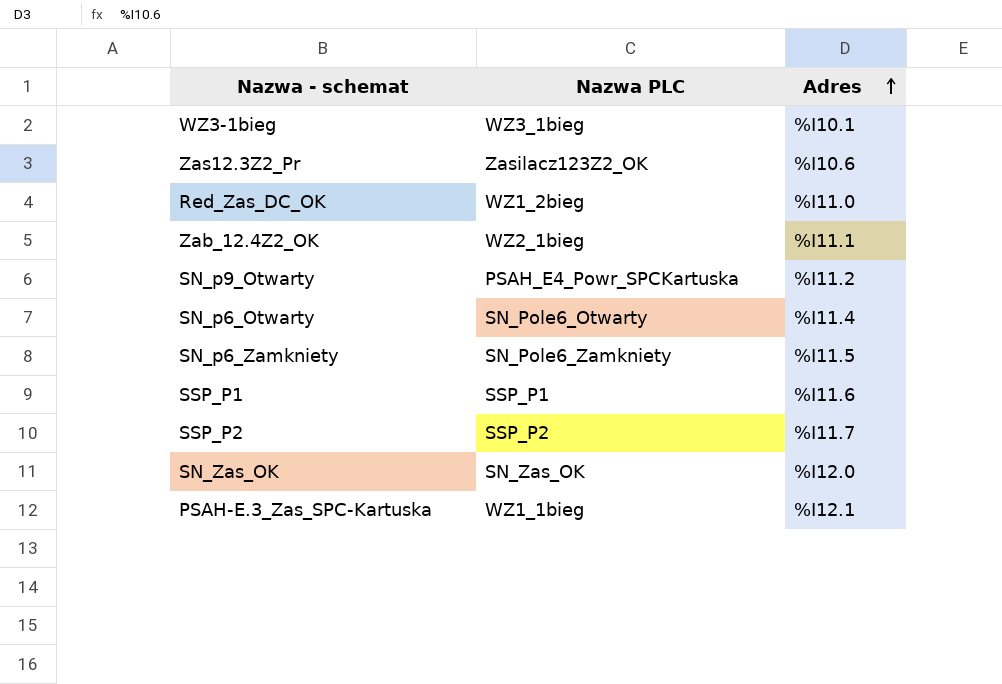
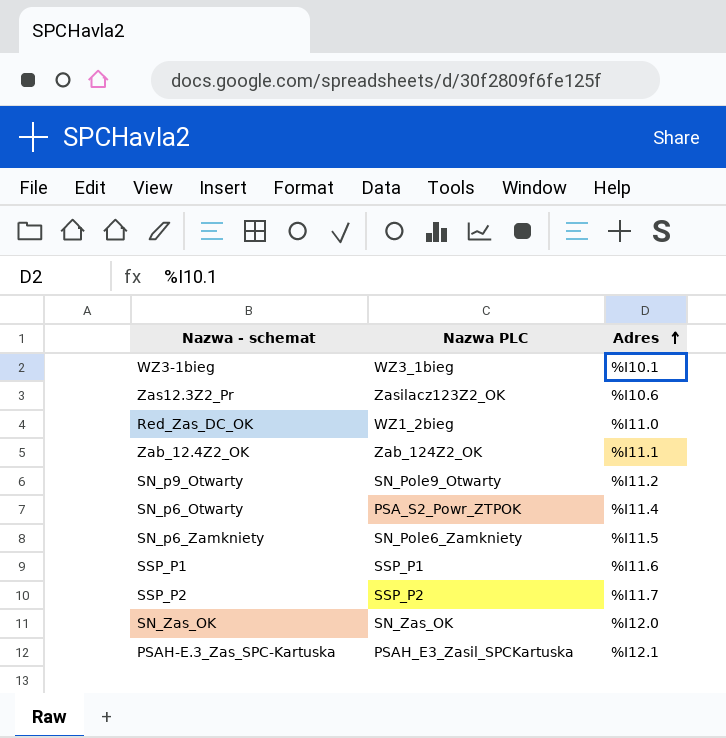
Zab_12.4Z2_OK | Nazwa PLC: WZ2_1bieg -> Zab_124Z2_OK
SN_p9_Otwarty | Nazwa PLC: PSAH_E4_Powr_SPCKartuska -> SN_Pole9_Otwarty
SN_p6_Otwarty | Nazwa PLC: SN_Pole6_Otwarty -> PSA_S2_Powr_ZTPOK
PSAH-E.3_Zas_SPC-Kartuska | Nazwa PLC: WZ1_1bieg -> PSAH_E3_Zasil_SPCKartuska

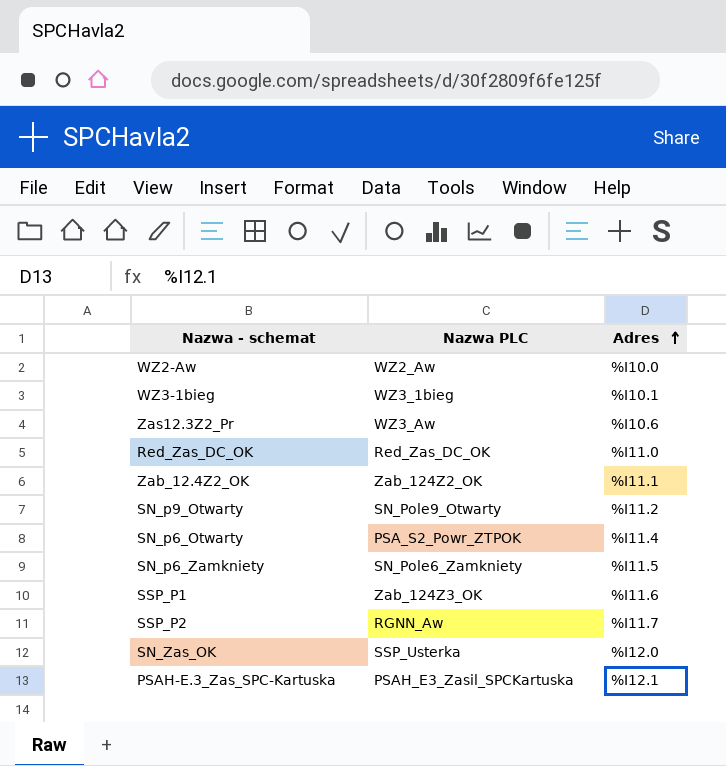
row WZ2-Aw: none -> WZ2_Aw | %I10.0
Zas12.3Z2_Pr | Nazwa PLC: Zasilacz123Z2_OK -> WZ3_Aw
Red_Zas_DC_OK | Nazwa PLC: WZ1_2bieg -> Red_Zas_DC_OK
SSP_P1 | Nazwa PLC: SSP_P1 -> Zab_124Z3_OK
SSP_P2 | Nazwa PLC: SSP_P2 -> RGNN_Aw
SN_Zas_OK | Nazwa PLC: SN_Zas_OK -> SSP_Usterka

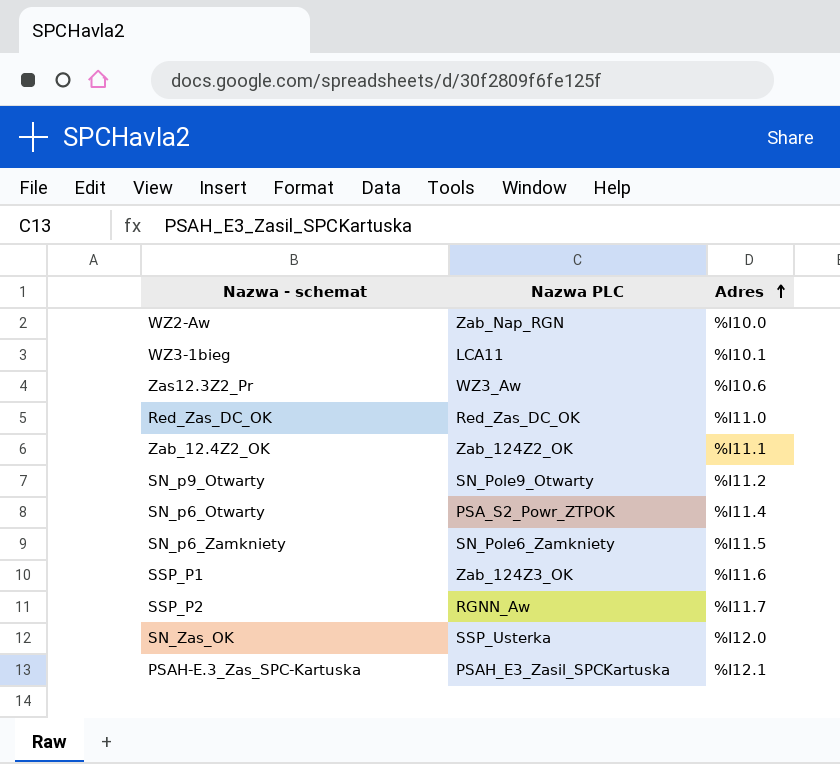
WZ2-Aw | Nazwa PLC: WZ2_Aw -> Zab_Nap_RGN
WZ3-1bieg | Nazwa PLC: WZ3_1bieg -> LCA11

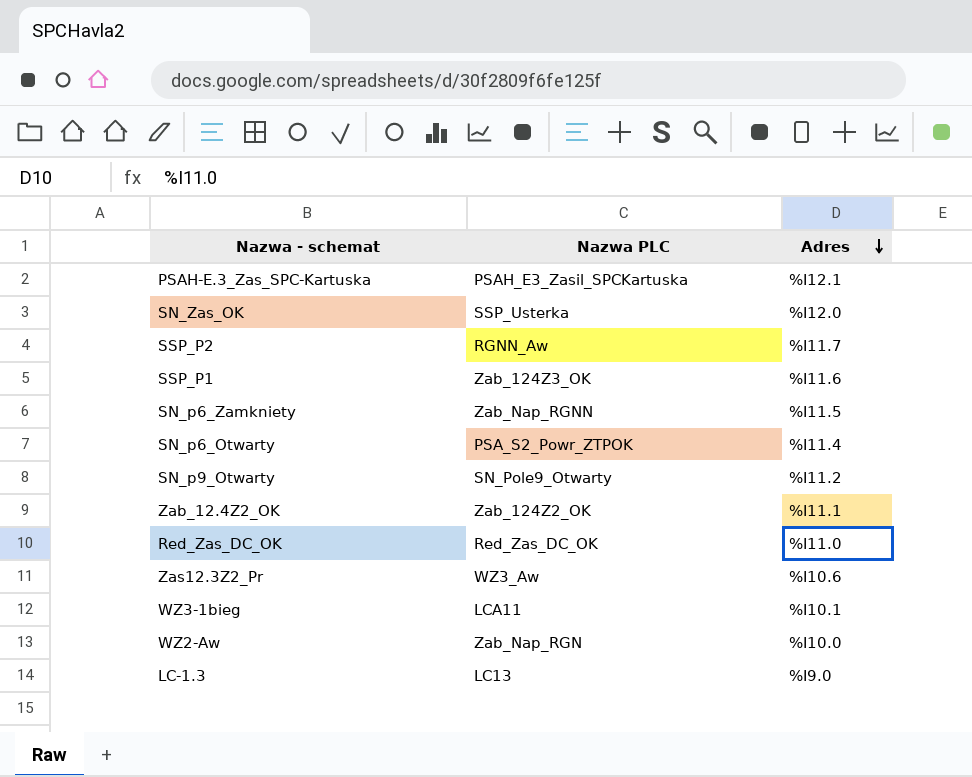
row order: Adres ascending -> Adres descending
SN_p6_Zamkniety | Nazwa PLC: SN_Pole6_Zamkniety -> Zab_Nap_RGNN
row LC-1.3: none -> LC13 | %I9.0

